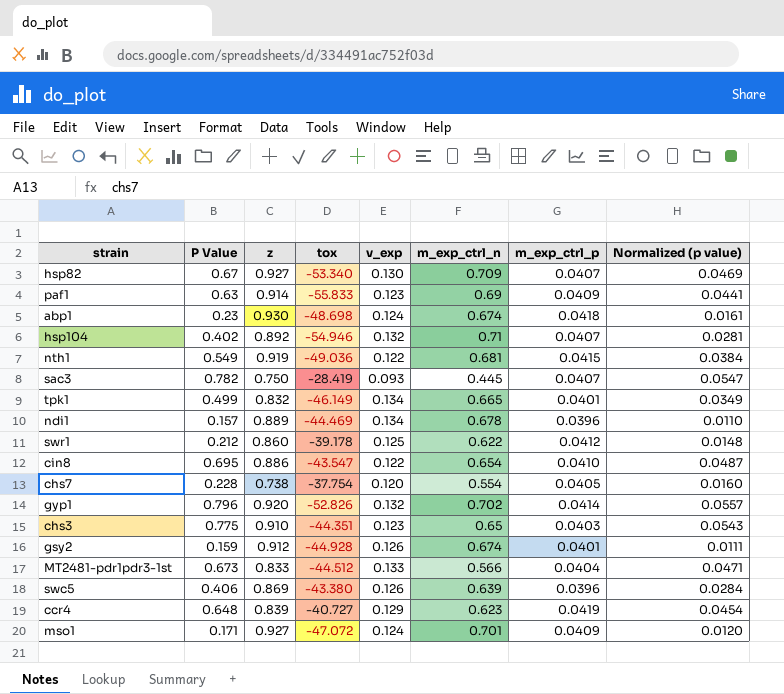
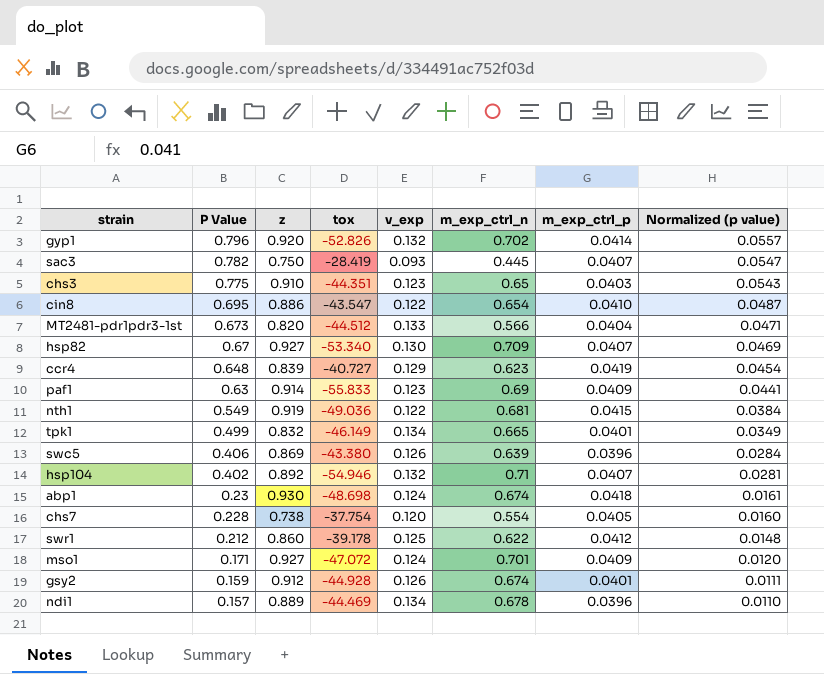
row order: none -> P Value descending
MT2481-pdr1pdr3-1st | z: 0.833 -> 0.820

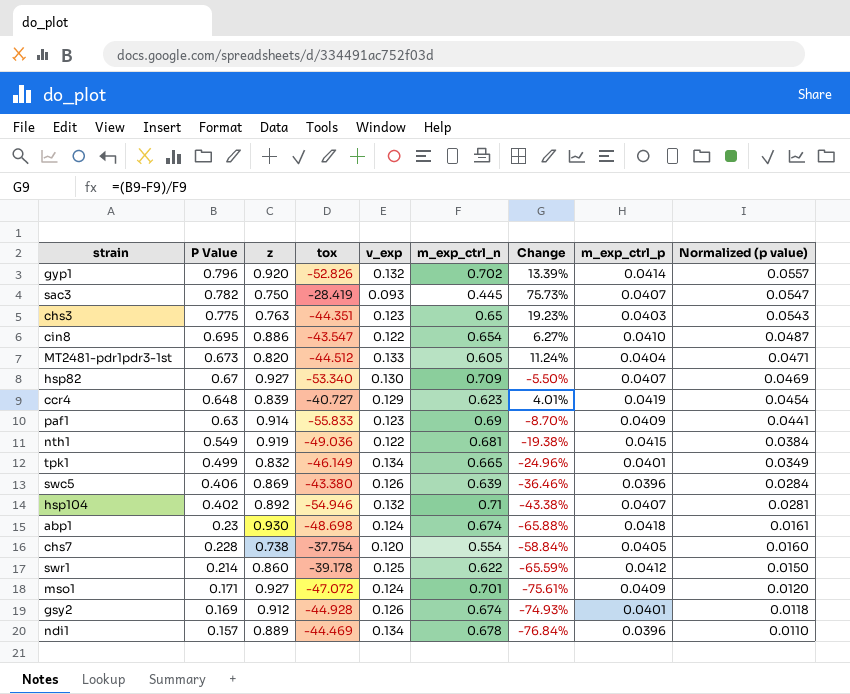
column Change | formula: none -> ([P Value] - [m_exp_ctrl_n]) / [m_exp_ctrl_n]
chs3 | z: 0.910 -> 0.763
MT2481-pdr1pdr3-1st | m_exp_ctrl_n: 0.566 -> 0.605
swr1 | P Value: 0.212 -> 0.214
swr1 | Normalized (p value): 0.0148 -> 0.0150
gsy2 | P Value: 0.159 -> 0.169
gsy2 | Normalized (p value): 0.0111 -> 0.0118

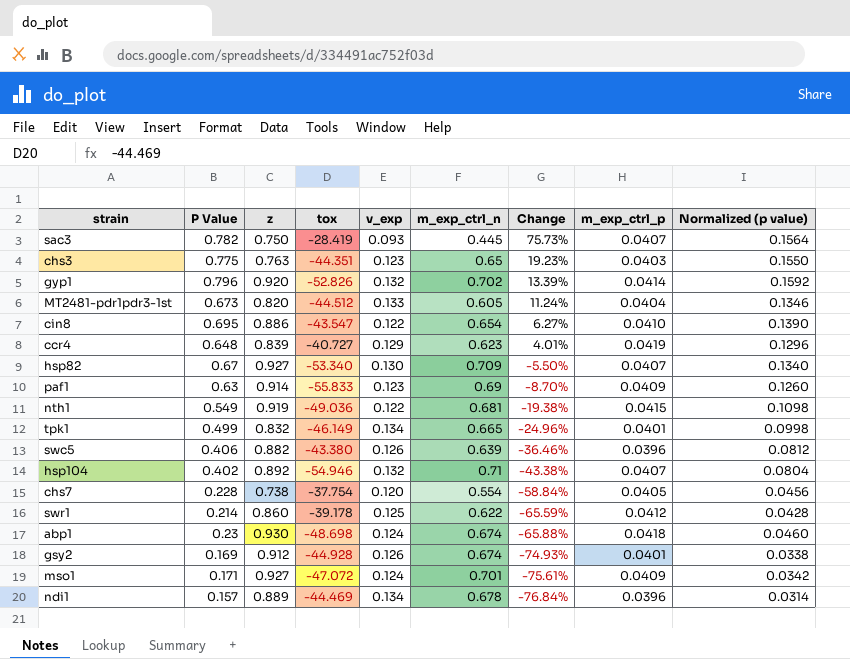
row order: P Value descending -> Change descending
column Normalized (p value) | formula: [P Value] * 0.07 -> [P Value] * 0.2
swc5 | z: 0.869 -> 0.882

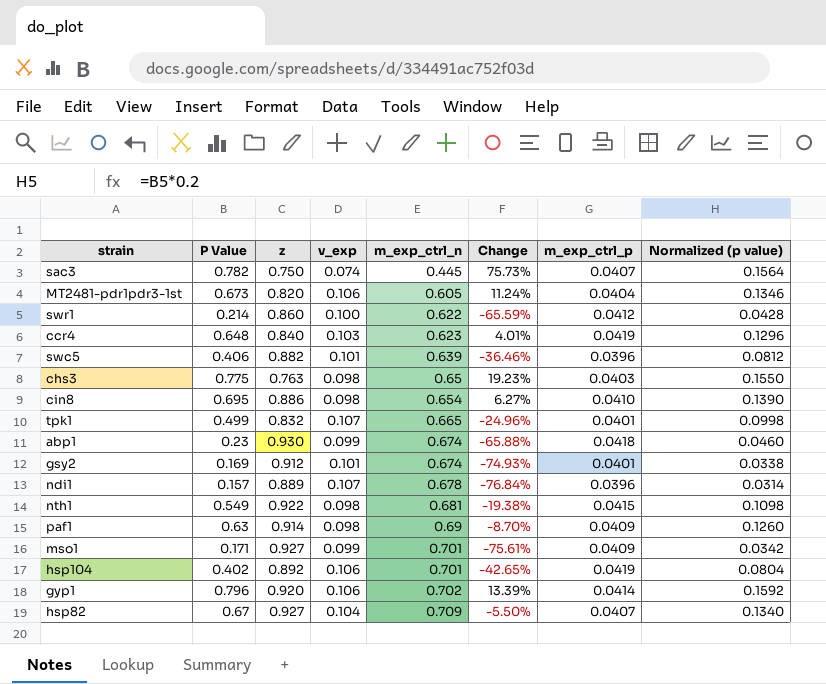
row order: Change descending -> m_exp_ctrl_n ascending
column tox | position: 4 -> none
row chs7: 0.228 | 0.738 | -37.754 | 0.120 | 0.554 | -58.84% | 0.0405 | 0.0456 -> none
sac3 | v_exp: 0.093 -> 0.074
MT2481-pdr1pdr3-1st | v_exp: 0.133 -> 0.106
swr1 | v_exp: 0.125 -> 0.100
ccr4 | z: 0.839 -> 0.840
ccr4 | v_exp: 0.129 -> 0.103
swc5 | v_exp: 0.126 -> 0.101
chs3 | v_exp: 0.123 -> 0.098
cin8 | v_exp: 0.122 -> 0.098
tpk1 | v_exp: 0.134 -> 0.107
abp1 | v_exp: 0.124 -> 0.099
gsy2 | v_exp: 0.126 -> 0.101
ndi1 | v_exp: 0.134 -> 0.107
nth1 | z: 0.919 -> 0.922
nth1 | v_exp: 0.122 -> 0.098
paf1 | v_exp: 0.123 -> 0.098
mso1 | v_exp: 0.124 -> 0.099
hsp104 | v_exp: 0.132 -> 0.106
hsp104 | m_exp_ctrl_n: 0.71 -> 0.701
hsp104 | Change: -43.38% -> -42.65%
hsp104 | m_exp_ctrl_p: 0.0407 -> 0.0419
gyp1 | v_exp: 0.132 -> 0.106
hsp82 | v_exp: 0.130 -> 0.104

